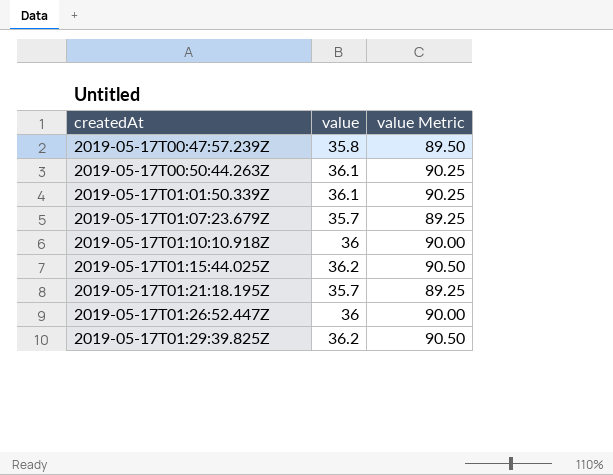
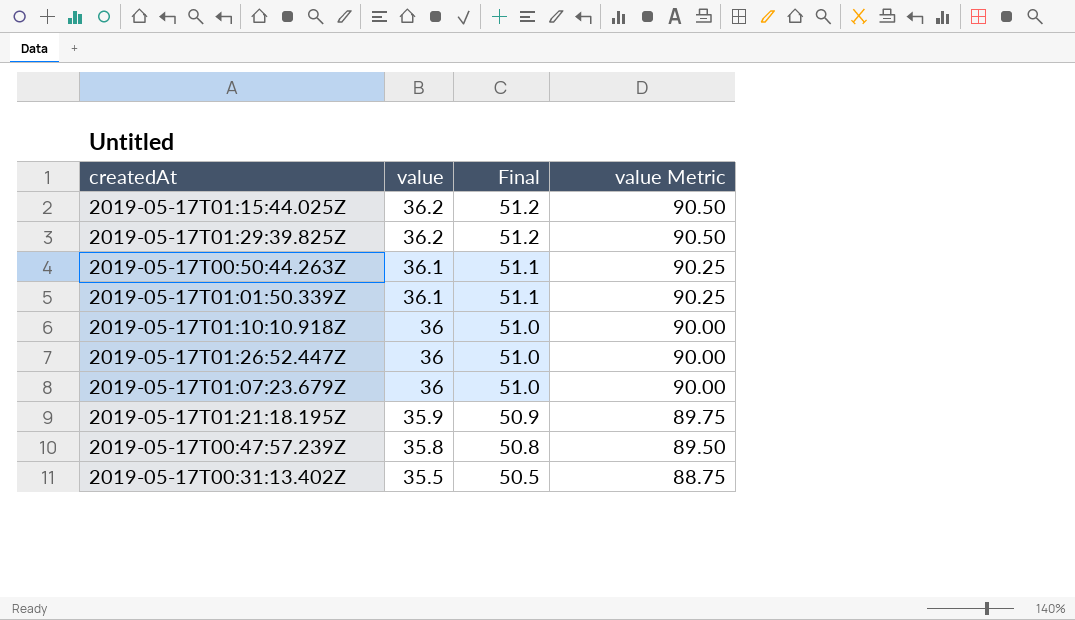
row order: createdAt ascending -> value descending
column Final | formula: none -> [value] + 15
2019-05-17T01:07:23.679Z | value: 35.7 -> 36
2019-05-17T01:07:23.679Z | value Metric: 89.25 -> 90.00
2019-05-17T01:21:18.195Z | value: 35.7 -> 35.9
2019-05-17T01:21:18.195Z | value Metric: 89.25 -> 89.75
row 2019-05-17T00:31:13.402Z: none -> 35.5 | 50.5 | 88.75

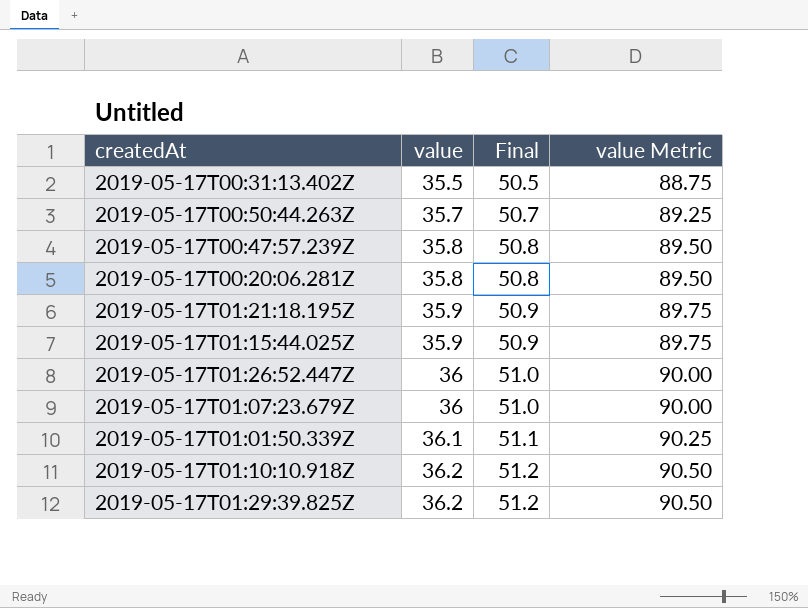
row order: value descending -> value ascending
2019-05-17T00:50:44.263Z | value: 36.1 -> 35.7
2019-05-17T00:50:44.263Z | Final: 51.1 -> 50.7
2019-05-17T00:50:44.263Z | value Metric: 90.25 -> 89.25
row 2019-05-17T00:20:06.281Z: none -> 35.8 | 50.8 | 89.50
2019-05-17T01:15:44.025Z | value: 36.2 -> 35.9
2019-05-17T01:15:44.025Z | Final: 51.2 -> 50.9
2019-05-17T01:15:44.025Z | value Metric: 90.50 -> 89.75
2019-05-17T01:10:10.918Z | value: 36 -> 36.2
2019-05-17T01:10:10.918Z | Final: 51.0 -> 51.2
2019-05-17T01:10:10.918Z | value Metric: 90.00 -> 90.50

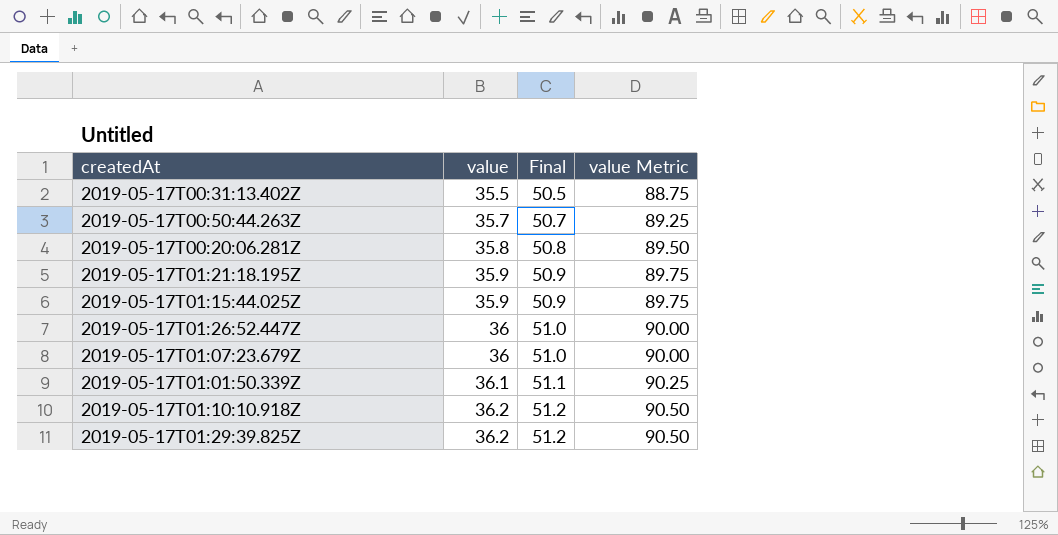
row 2019-05-17T00:47:57.239Z: 35.8 | 50.8 | 89.50 -> none

